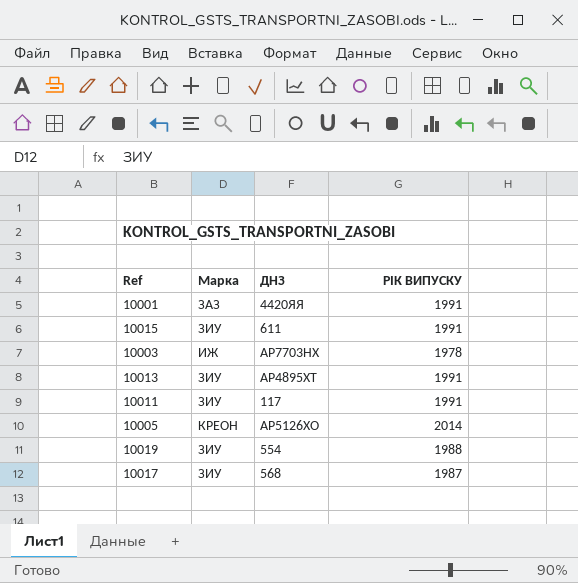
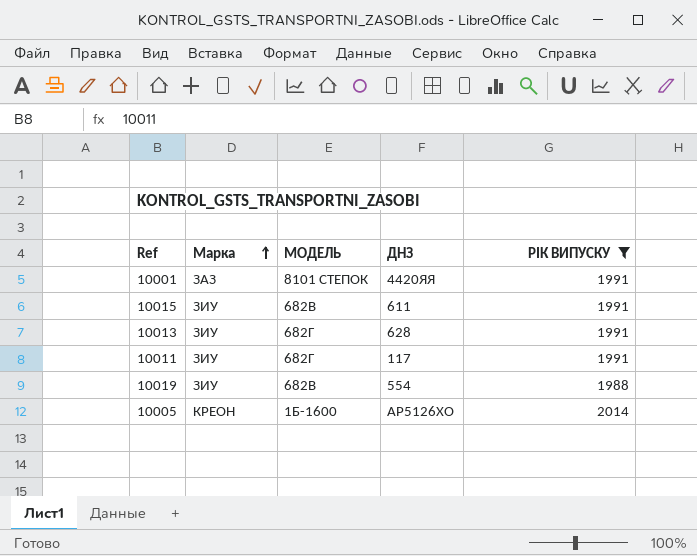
filter: none -> РІК ВИПУСКУ >= 1988
row order: none -> Марка ascending
column МОДЕЛЬ | position: none -> 3
10013 | ДНЗ: АР4895ХТ -> 628

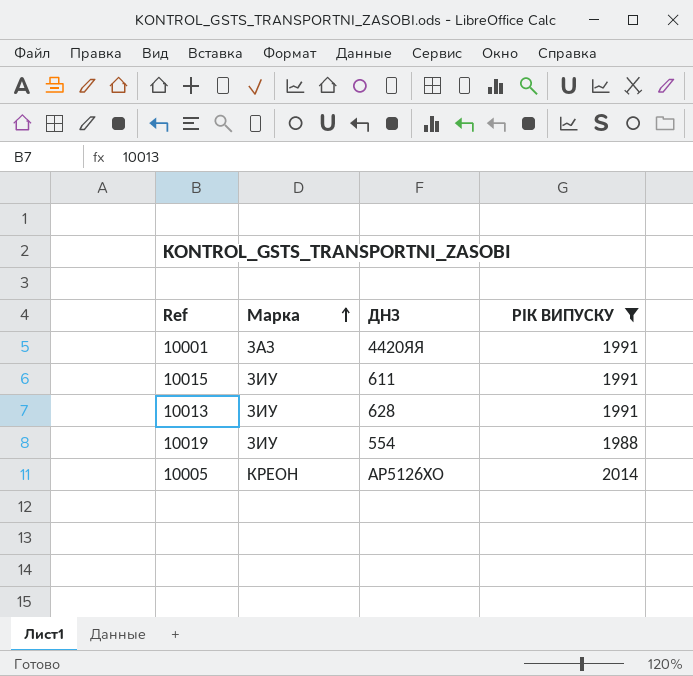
column МОДЕЛЬ | position: 3 -> none
row 10011: ЗИУ | 682Г | 117 | 1991 -> none

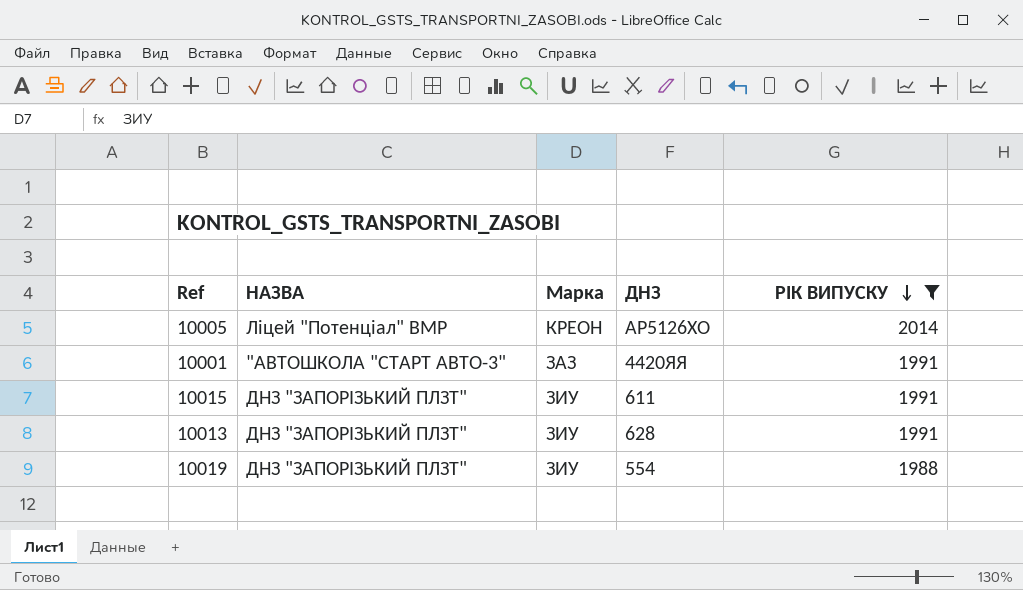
row order: Марка ascending -> РІК ВИПУСКУ descending
column НАЗВА | position: none -> 2

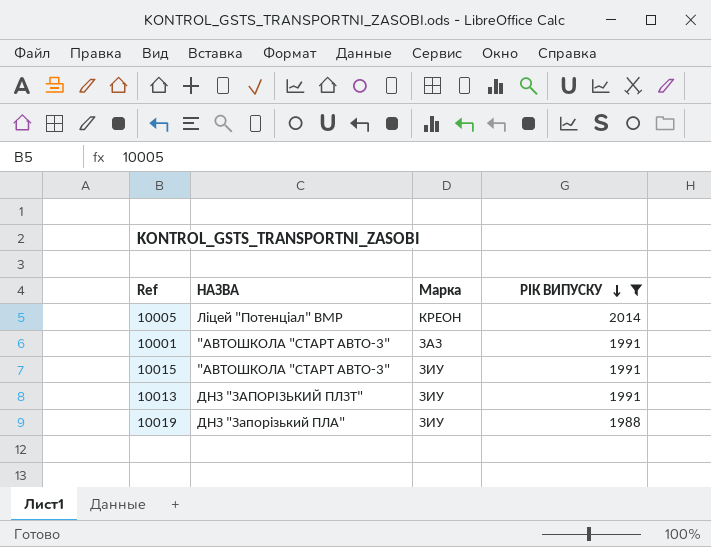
column ДНЗ | position: 4 -> none
10015 | НАЗВА: ДНЗ "ЗАПОРІЗЬКИЙ ПЛЗТ" -> "АВТОШКОЛА "СТАРТ АВТО-3"
10019 | НАЗВА: ДНЗ "ЗАПОРІЗЬКИЙ ПЛЗТ" -> ДНЗ "Запорізький ПЛА"

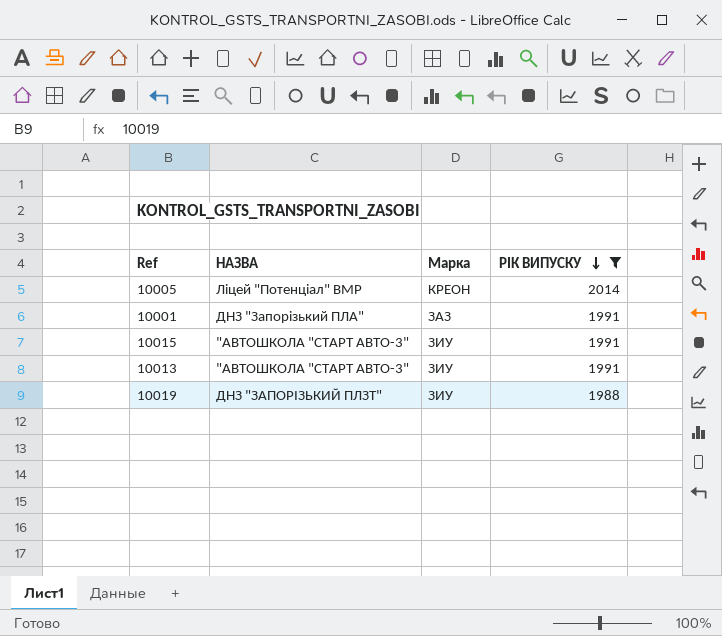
10001 | НАЗВА: "АВТОШКОЛА "СТАРТ АВТО-3" -> ДНЗ "Запорізький ПЛА"
10013 | НАЗВА: ДНЗ "ЗАПОРІЗЬКИЙ ПЛЗТ" -> "АВТОШКОЛА "СТАРТ АВТО-3"
10019 | НАЗВА: ДНЗ "Запорізький ПЛА" -> ДНЗ "ЗАПОРІЗЬКИЙ ПЛЗТ"

